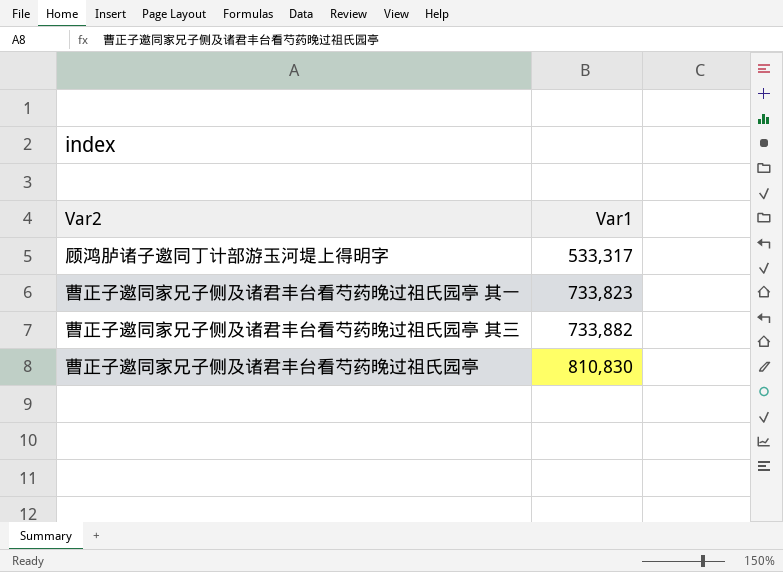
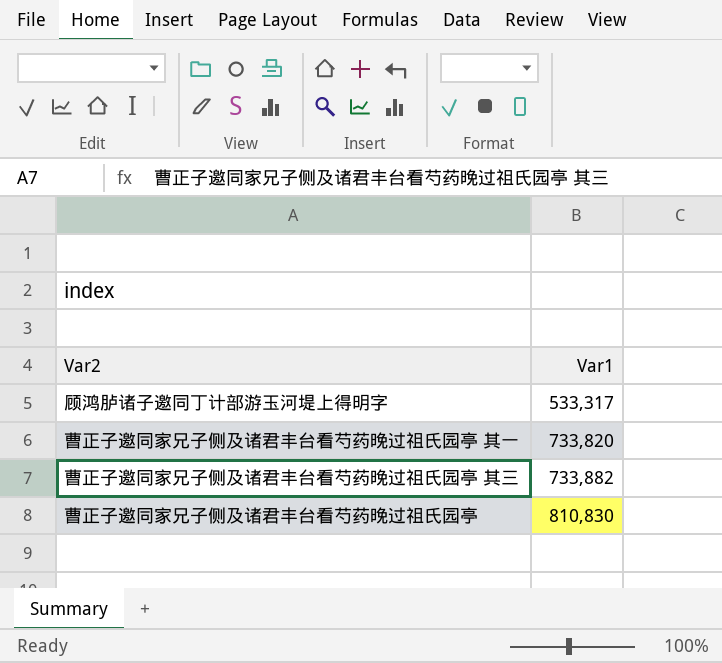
曹正子邀同家兄子侧及诸君丰台看芍药晚过祖氏园亭 其一 | Var1: 733,823 -> 733,820

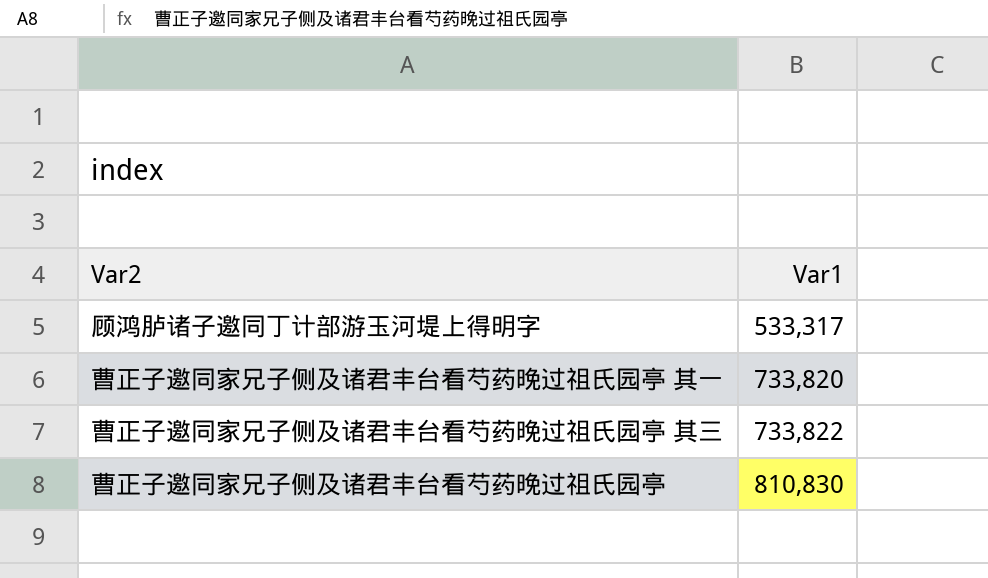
曹正子邀同家兄子侧及诸君丰台看芍药晚过祖氏园亭 其三 | Var1: 733,882 -> 733,822

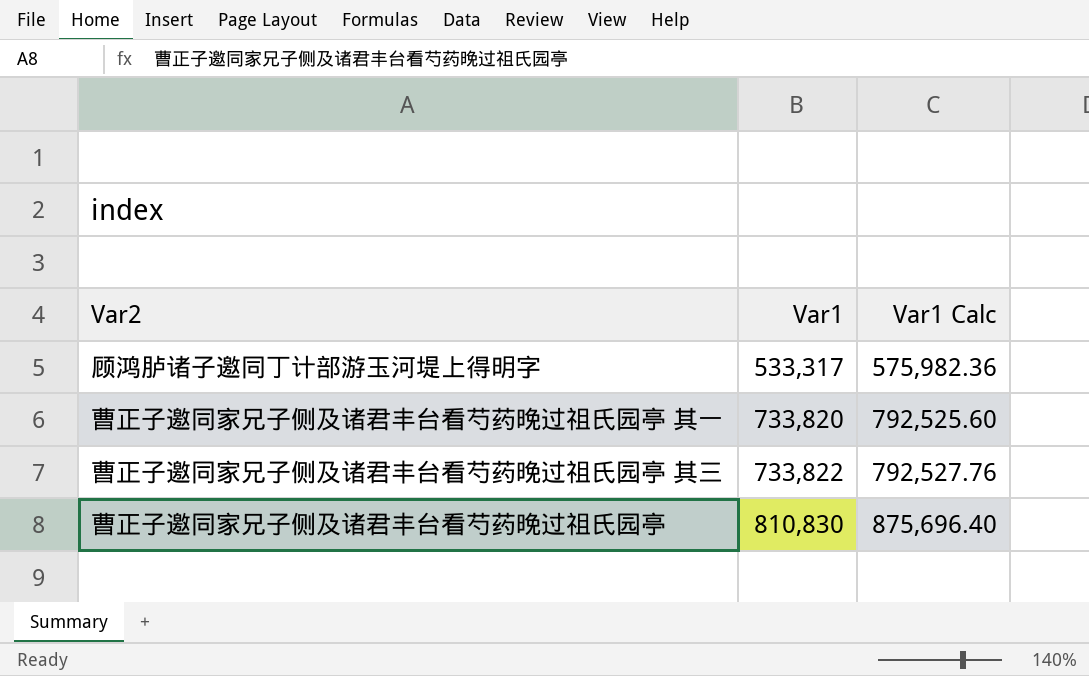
column Var1 Calc | formula: none -> [Var1] * 1.08

